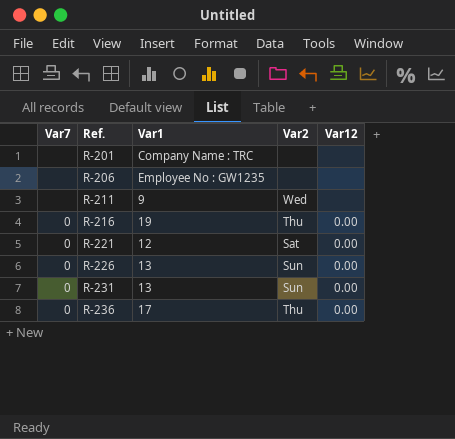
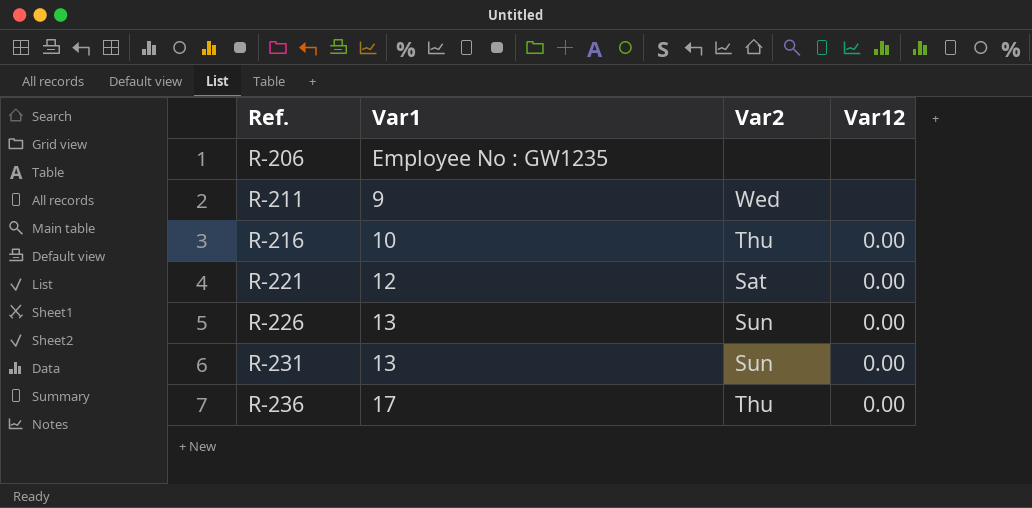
column Var7 | position: 1 -> none
row R-201: none | Company Name : TRC | none | none -> none
R-216 | Var1: 19 -> 10

